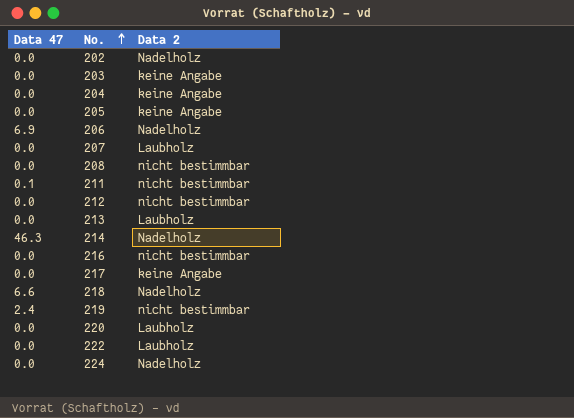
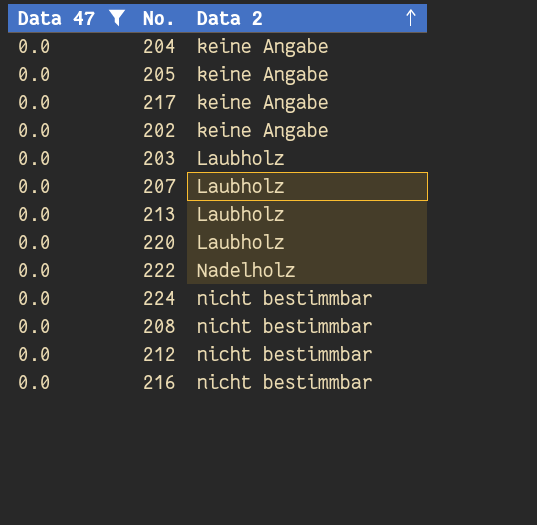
filter: none -> Data 47 = 0.0
row order: No. ascending -> Data 2 ascending
202 | Data 2: Nadelholz -> keine Angabe
203 | Data 2: keine Angabe -> Laubholz
222 | Data 2: Laubholz -> Nadelholz
224 | Data 2: Nadelholz -> nicht bestimmbar

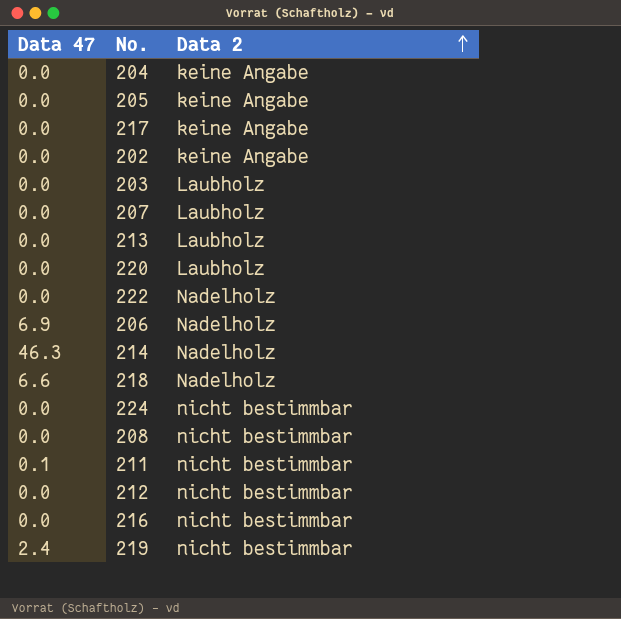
filter: Data 47 = 0.0 -> none

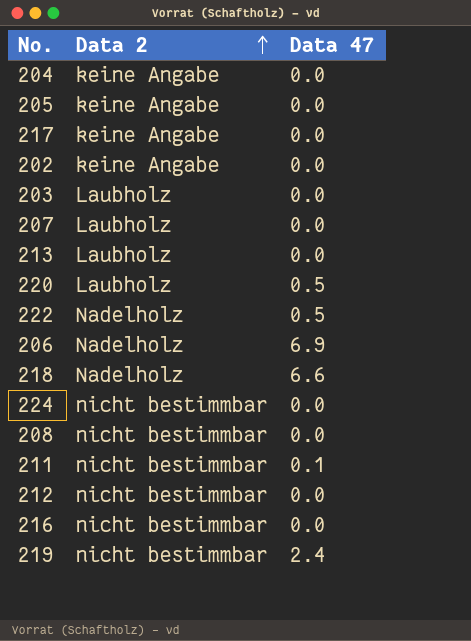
column Data 47 | position: 1 -> 3
row 214: 46.3 | Nadelholz -> none
220 | Data 47: 0.0 -> 0.5
222 | Data 47: 0.0 -> 0.5

